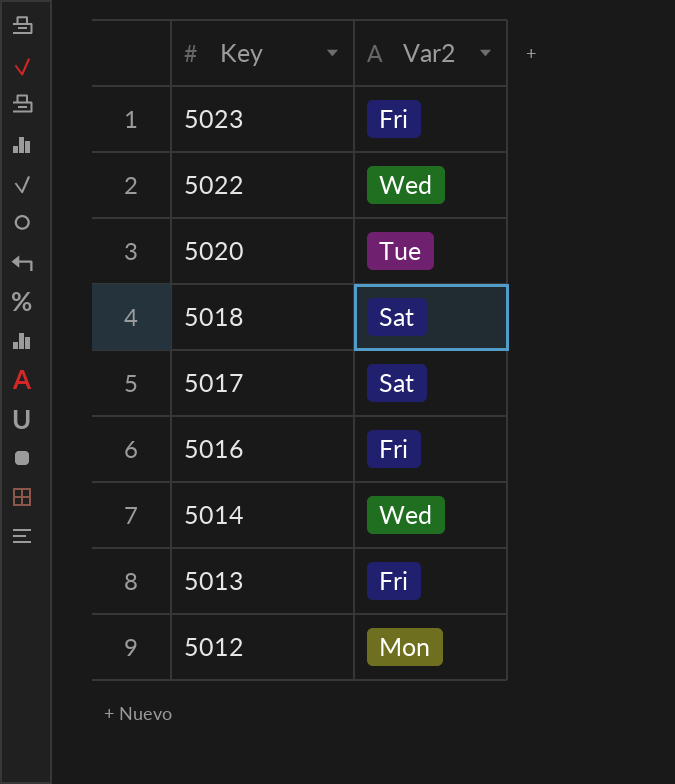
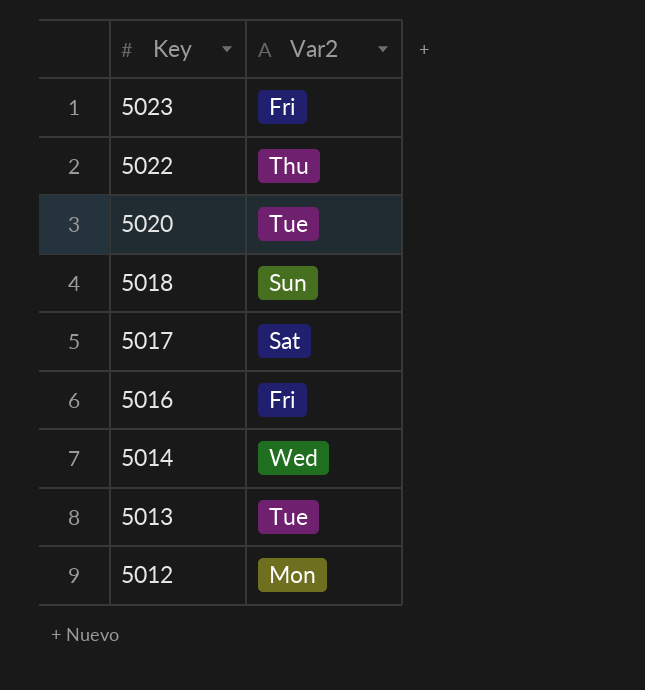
5022 | Var2: Wed -> Thu
5018 | Var2: Sat -> Sun
5013 | Var2: Fri -> Tue

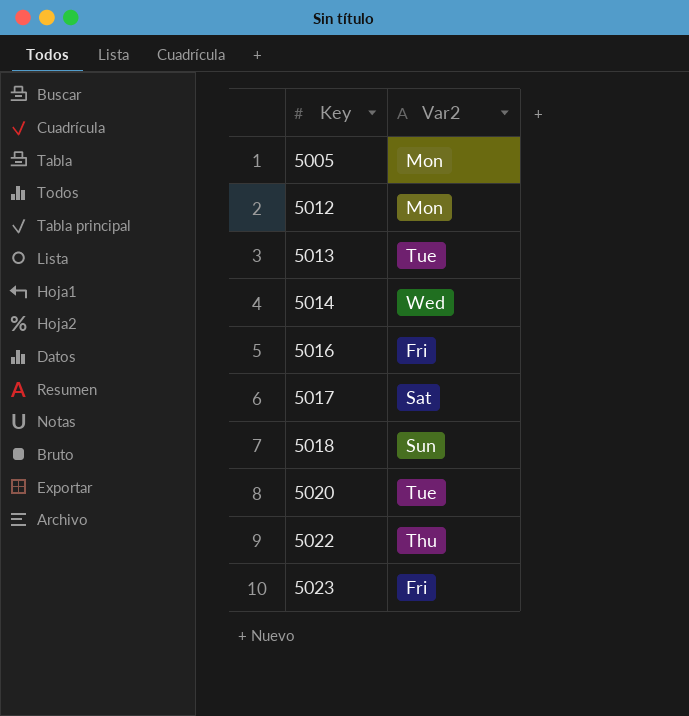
row order: Key descending -> Key ascending
row 5005: none -> Mon

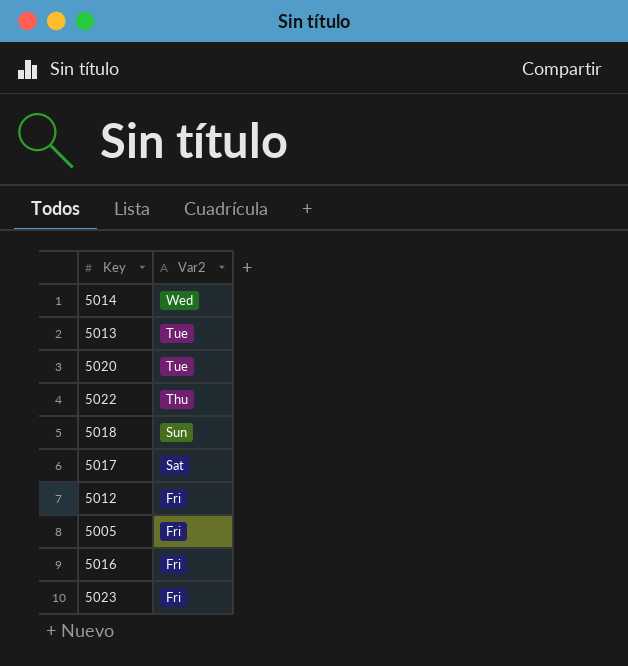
row order: Key ascending -> Var2 descending
5012 | Var2: Mon -> Fri
5005 | Var2: Mon -> Fri

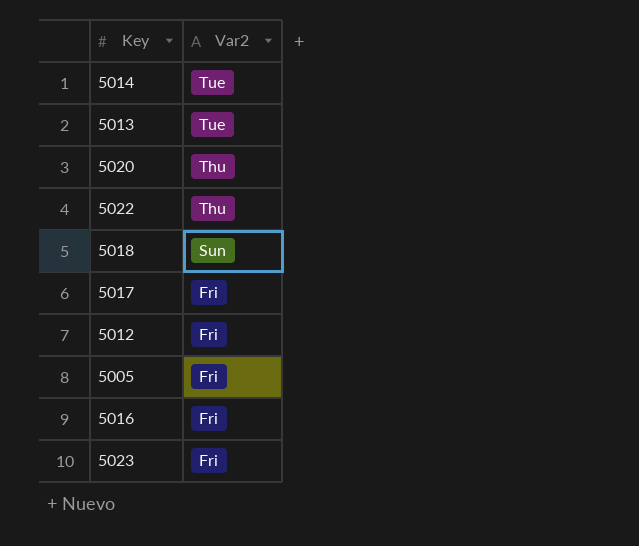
5014 | Var2: Wed -> Tue
5020 | Var2: Tue -> Thu
5017 | Var2: Sat -> Fri

